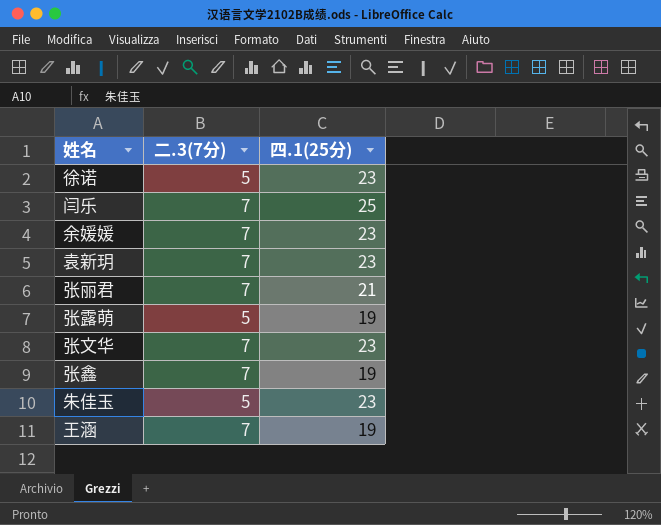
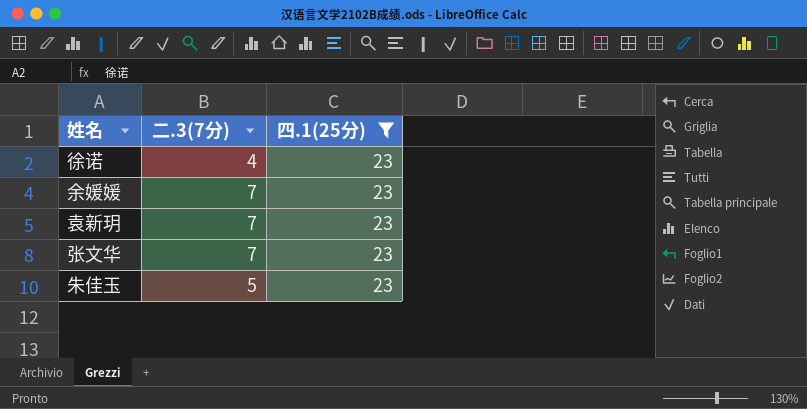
filter: none -> 四.1(25分) = 23
徐诺 | 二.3(7分): 5 -> 4

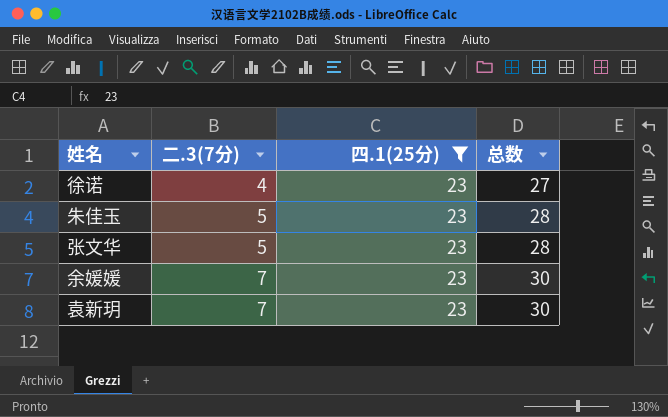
row order: none -> 二.3(7分) ascending
column 总数 | formula: none -> [二.3(7分)] + [四.1(25分)]
张文华 | 二.3(7分): 7 -> 5

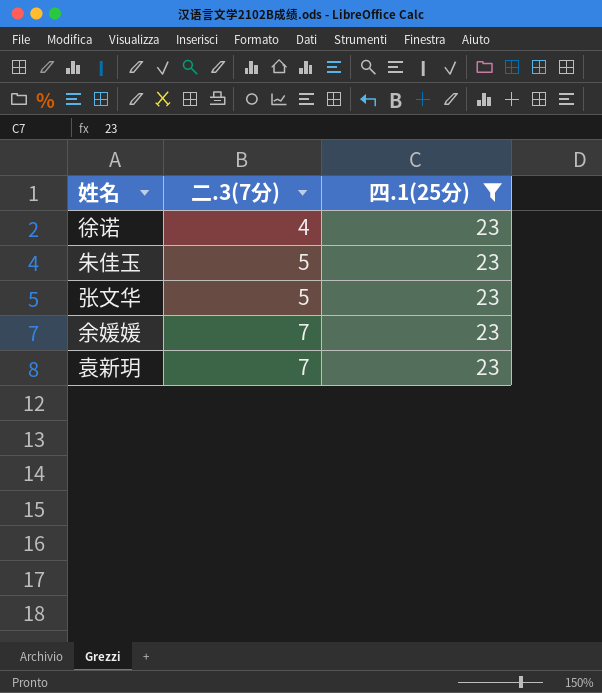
column 总数 | formula: [二.3(7分)] + [四.1(25分)] -> none

